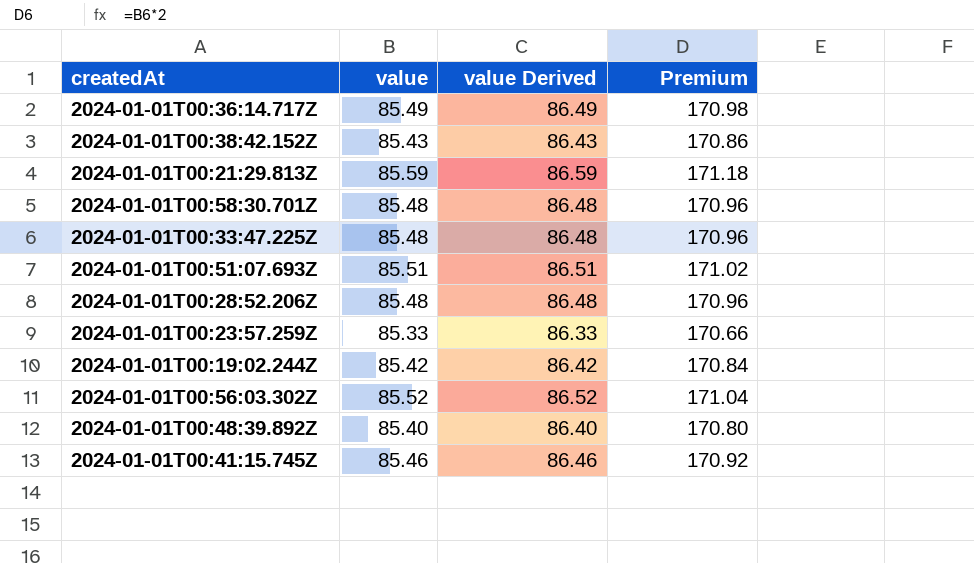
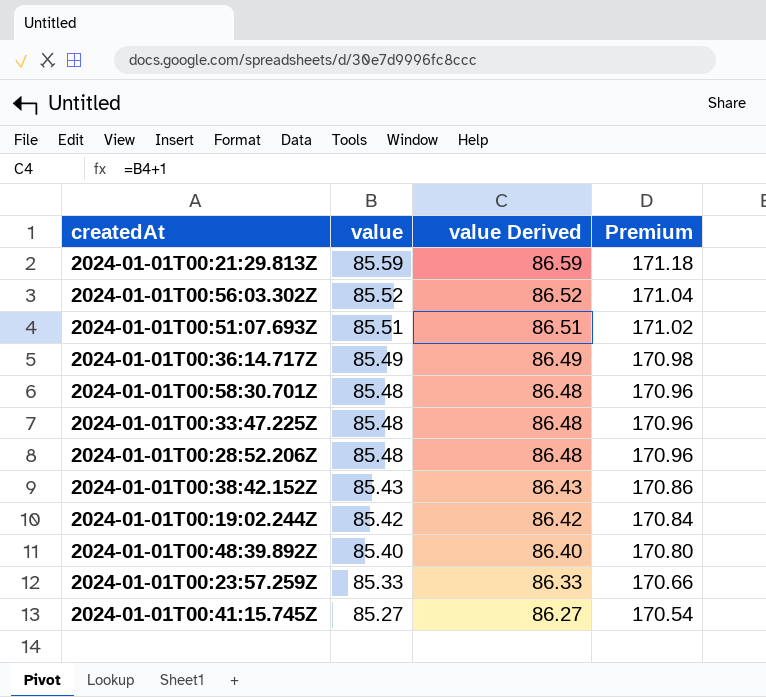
row order: none -> value descending
2024-01-01T00:41:15.745Z | value: 85.46 -> 85.27
2024-01-01T00:41:15.745Z | value Derived: 86.46 -> 86.27
2024-01-01T00:41:15.745Z | Premium: 170.92 -> 170.54

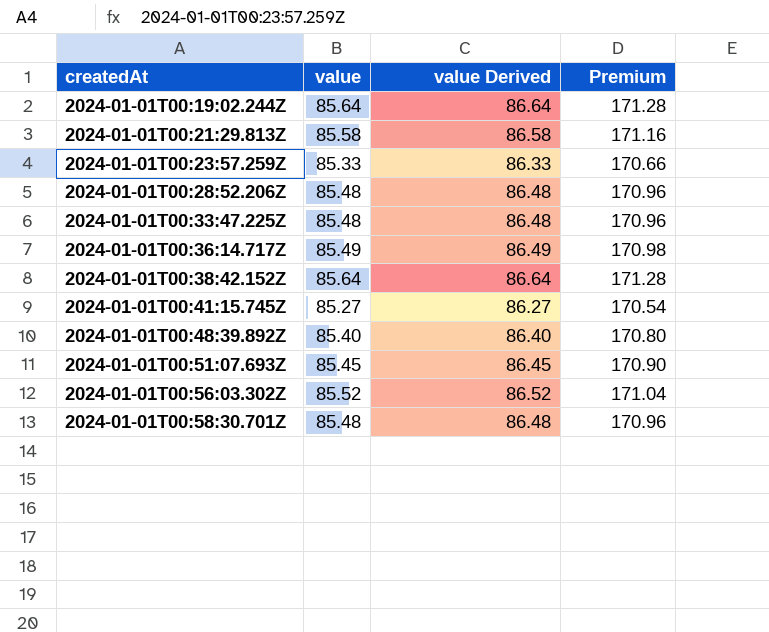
row order: value descending -> createdAt ascending
2024-01-01T00:19:02.244Z | value: 85.42 -> 85.64
2024-01-01T00:19:02.244Z | value Derived: 86.42 -> 86.64
2024-01-01T00:19:02.244Z | Premium: 170.84 -> 171.28
2024-01-01T00:21:29.813Z | value: 85.59 -> 85.58
2024-01-01T00:21:29.813Z | value Derived: 86.59 -> 86.58
2024-01-01T00:21:29.813Z | Premium: 171.18 -> 171.16
2024-01-01T00:38:42.152Z | value: 85.43 -> 85.64
2024-01-01T00:38:42.152Z | value Derived: 86.43 -> 86.64
2024-01-01T00:38:42.152Z | Premium: 170.86 -> 171.28
2024-01-01T00:51:07.693Z | value: 85.51 -> 85.45
2024-01-01T00:51:07.693Z | value Derived: 86.51 -> 86.45
2024-01-01T00:51:07.693Z | Premium: 171.02 -> 170.90

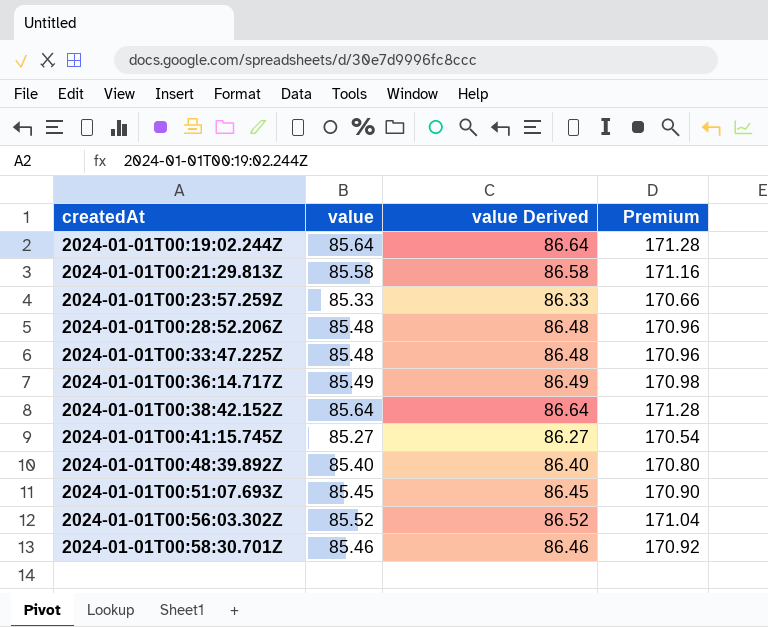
2024-01-01T00:58:30.701Z | value: 85.48 -> 85.46
2024-01-01T00:58:30.701Z | value Derived: 86.48 -> 86.46
2024-01-01T00:58:30.701Z | Premium: 170.96 -> 170.92

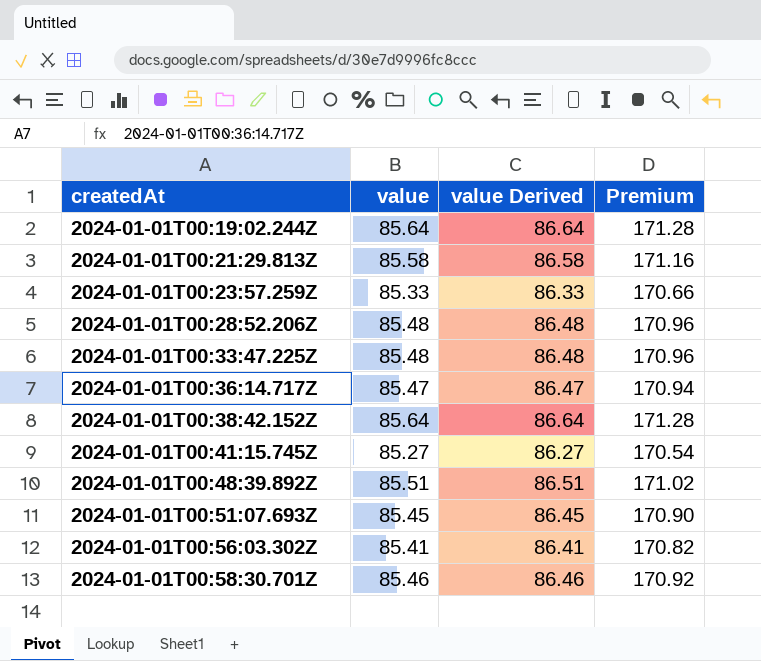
2024-01-01T00:36:14.717Z | value: 85.49 -> 85.47
2024-01-01T00:36:14.717Z | value Derived: 86.49 -> 86.47
2024-01-01T00:36:14.717Z | Premium: 170.98 -> 170.94
2024-01-01T00:48:39.892Z | value: 85.40 -> 85.51
2024-01-01T00:48:39.892Z | value Derived: 86.40 -> 86.51
2024-01-01T00:48:39.892Z | Premium: 170.80 -> 171.02
2024-01-01T00:56:03.302Z | value: 85.52 -> 85.41
2024-01-01T00:56:03.302Z | value Derived: 86.52 -> 86.41
2024-01-01T00:56:03.302Z | Premium: 171.04 -> 170.82

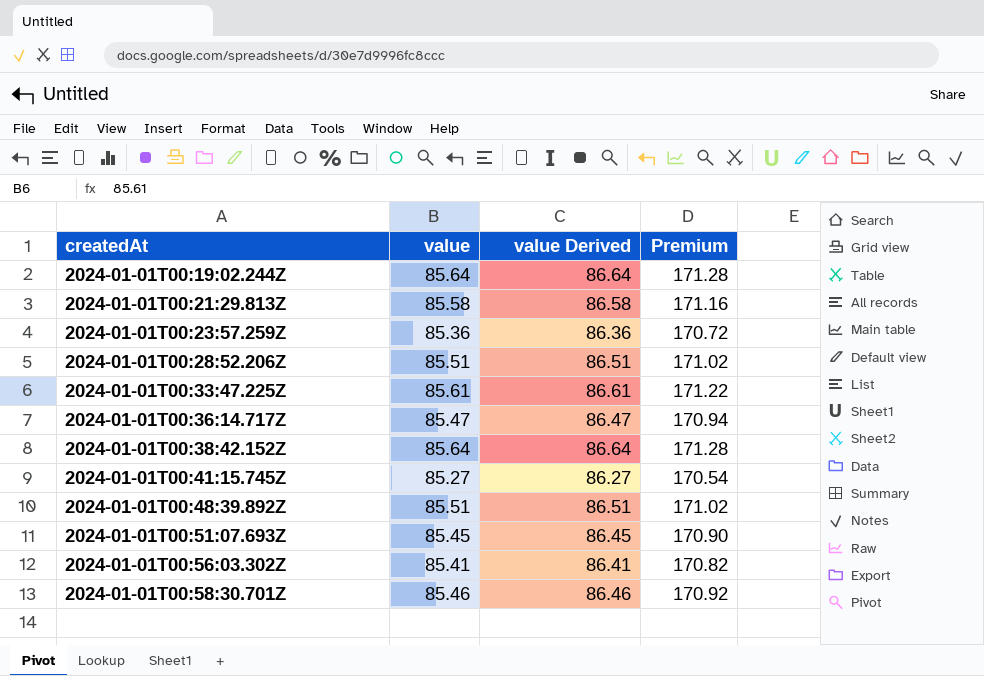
2024-01-01T00:23:57.259Z | value: 85.33 -> 85.36
2024-01-01T00:23:57.259Z | value Derived: 86.33 -> 86.36
2024-01-01T00:23:57.259Z | Premium: 170.66 -> 170.72
2024-01-01T00:28:52.206Z | value: 85.48 -> 85.51
2024-01-01T00:28:52.206Z | value Derived: 86.48 -> 86.51
2024-01-01T00:28:52.206Z | Premium: 170.96 -> 171.02
2024-01-01T00:33:47.225Z | value: 85.48 -> 85.61
2024-01-01T00:33:47.225Z | value Derived: 86.48 -> 86.61
2024-01-01T00:33:47.225Z | Premium: 170.96 -> 171.22

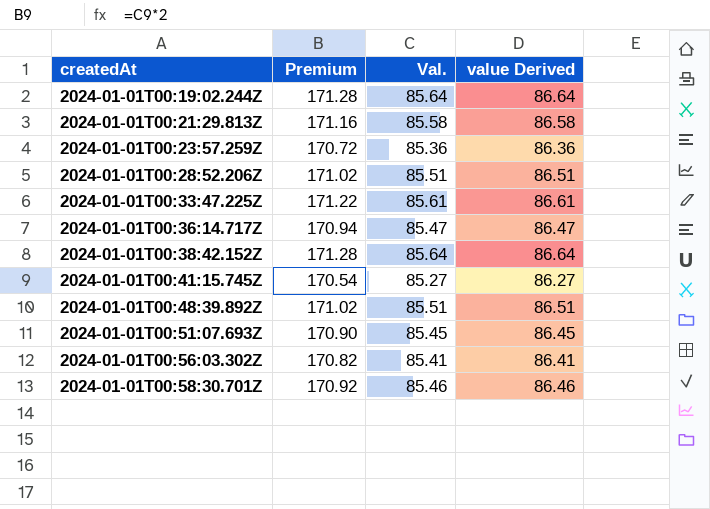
column Premium | position: 4 -> 2
column name: value -> Val.

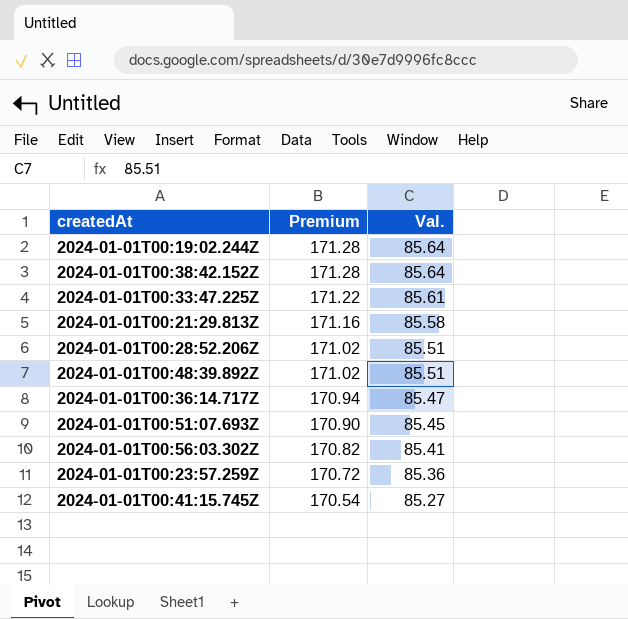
row order: createdAt ascending -> Premium descending
column value Derived | formula: [Val.] + 1 -> none
row 2024-01-01T00:58:30.701Z: 170.92 | 85.46 | 86.46 -> none

